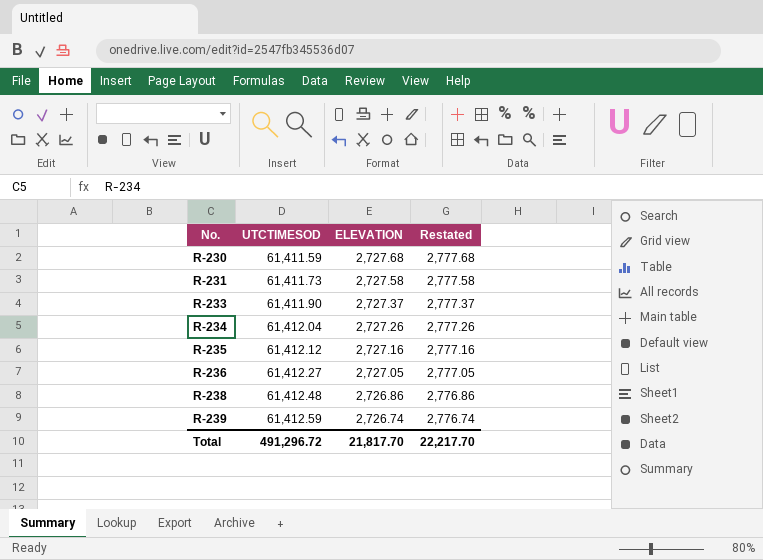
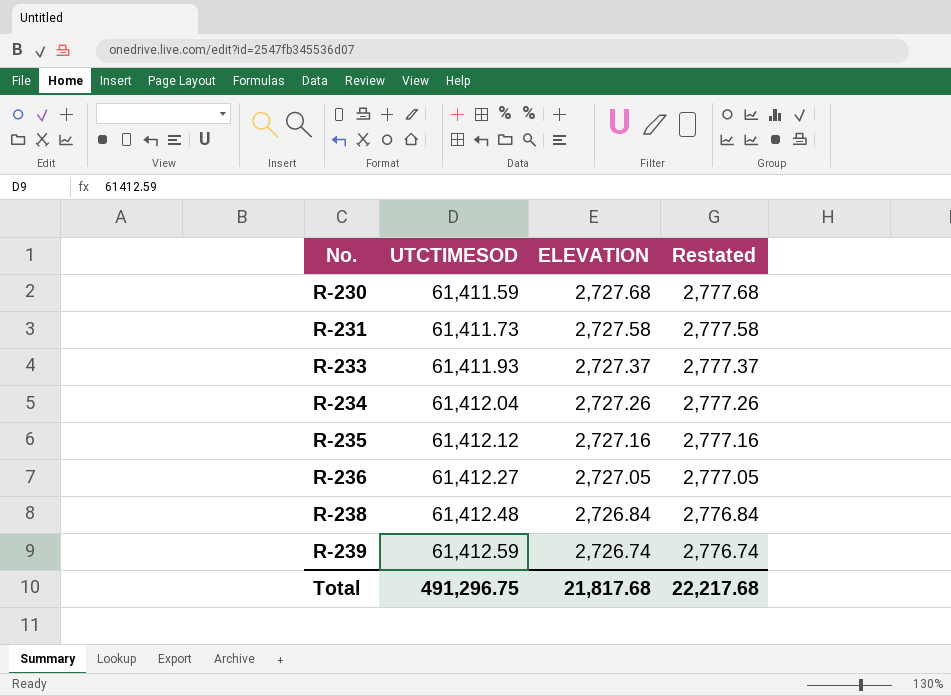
R-233 | UTCTIMESOD: 61,411.90 -> 61,411.93
R-238 | ELEVATION: 2,726.86 -> 2,726.84
R-238 | Restated: 2,776.86 -> 2,776.84
Total | UTCTIMESOD: 491,296.72 -> 491,296.75
Total | ELEVATION: 21,817.70 -> 21,817.68
Total | Restated: 22,217.70 -> 22,217.68

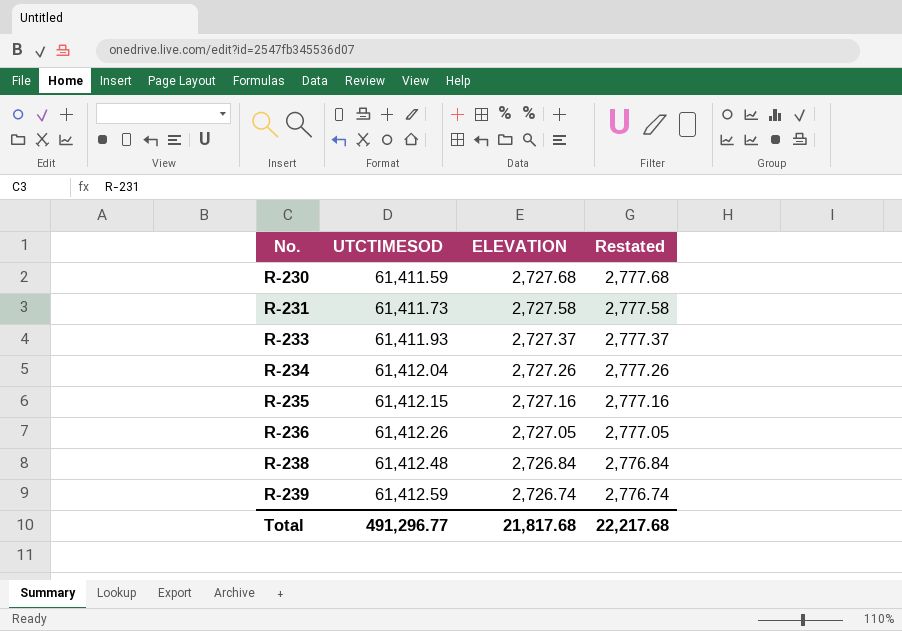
R-235 | UTCTIMESOD: 61,412.12 -> 61,412.15
R-236 | UTCTIMESOD: 61,412.27 -> 61,412.26
Total | UTCTIMESOD: 491,296.75 -> 491,296.77

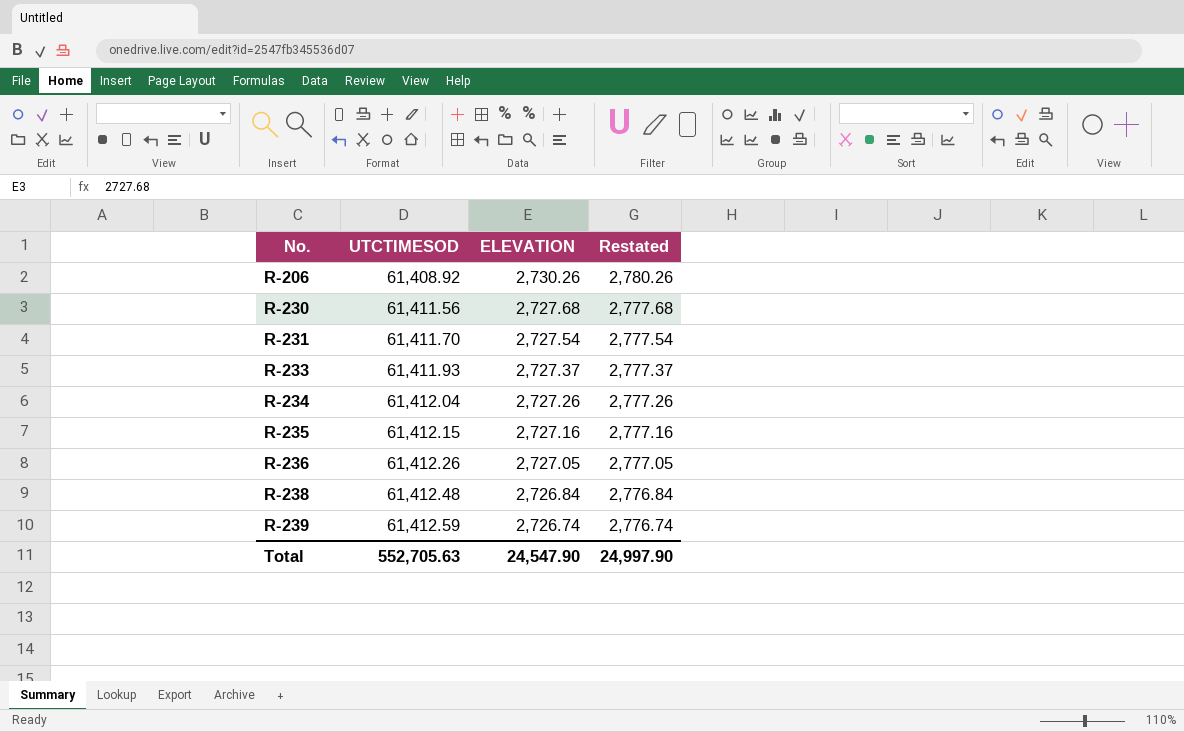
row R-206: none -> 61,408.92 | 2,730.26 | 2,780.26
R-230 | UTCTIMESOD: 61,411.59 -> 61,411.56
R-231 | UTCTIMESOD: 61,411.73 -> 61,411.70
R-231 | ELEVATION: 2,727.58 -> 2,727.54
R-231 | Restated: 2,777.58 -> 2,777.54
Total | UTCTIMESOD: 491,296.77 -> 552,705.63
Total | ELEVATION: 21,817.68 -> 24,547.90
Total | Restated: 22,217.68 -> 24,997.90

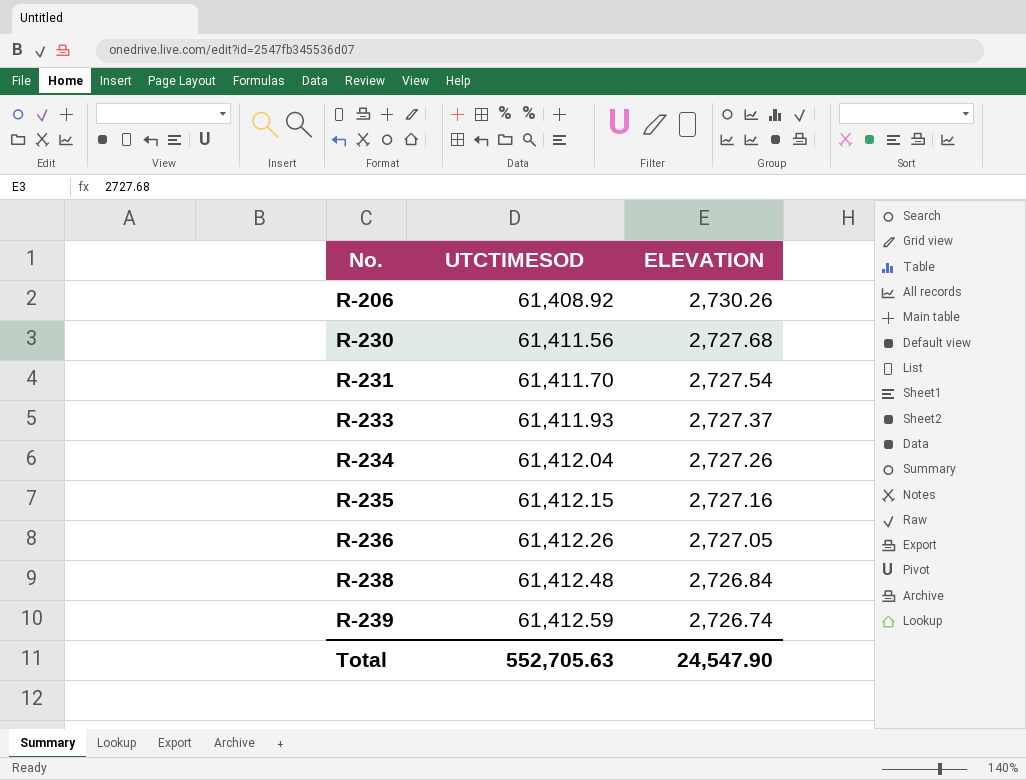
column Restated | formula: [ELEVATION] + 50 -> none

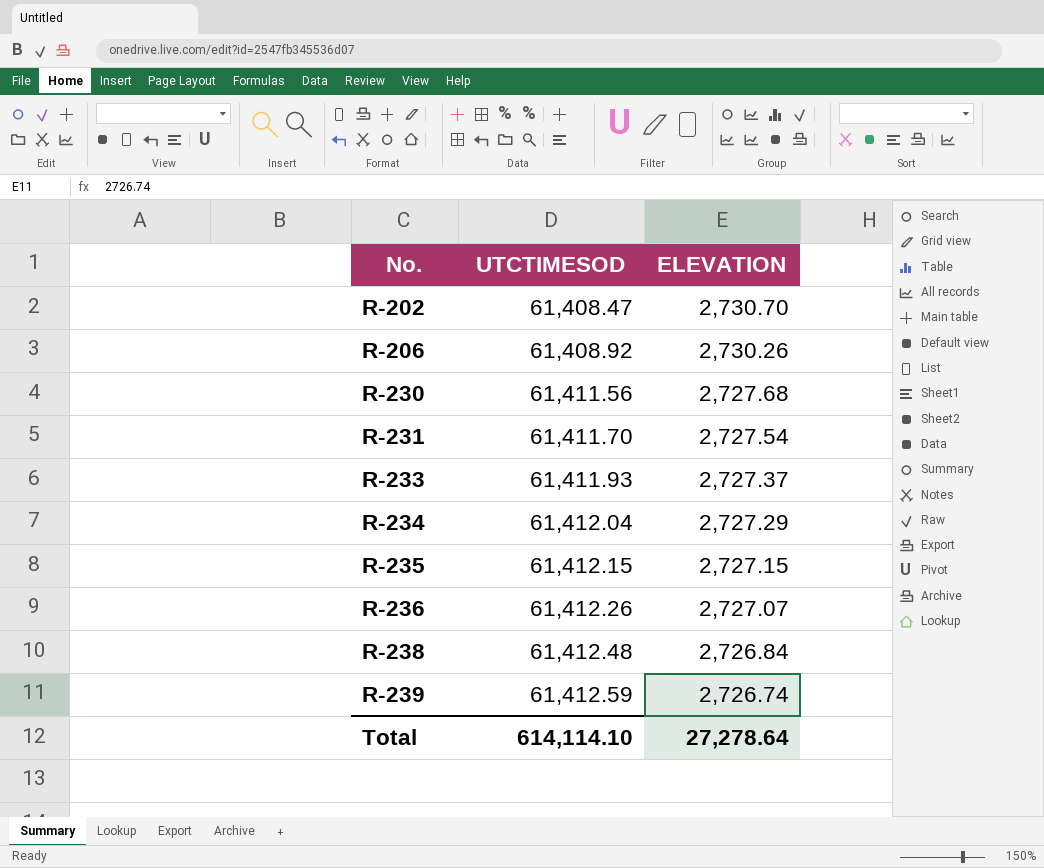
row R-202: none -> 61,408.47 | 2,730.70
R-234 | ELEVATION: 2,727.26 -> 2,727.29
R-235 | ELEVATION: 2,727.16 -> 2,727.15
R-236 | ELEVATION: 2,727.05 -> 2,727.07
Total | UTCTIMESOD: 552,705.63 -> 614,114.10
Total | ELEVATION: 24,547.90 -> 27,278.64

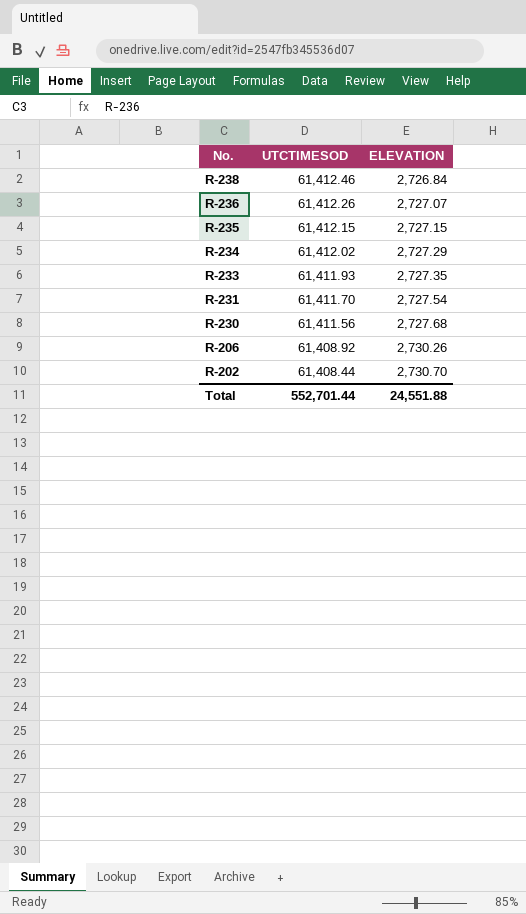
row order: No. ascending -> No. descending
row R-239: 61,412.59 | 2,726.74 -> none
R-238 | UTCTIMESOD: 61,412.48 -> 61,412.46
R-234 | UTCTIMESOD: 61,412.04 -> 61,412.02
R-233 | ELEVATION: 2,727.37 -> 2,727.35
R-202 | UTCTIMESOD: 61,408.47 -> 61,408.44
Total | UTCTIMESOD: 614,114.10 -> 552,701.44
Total | ELEVATION: 27,278.64 -> 24,551.88

